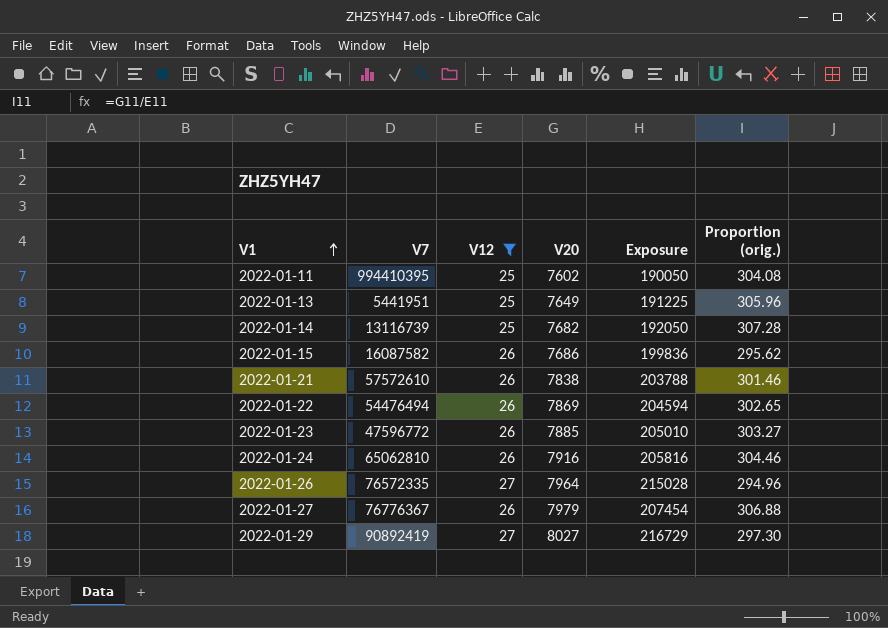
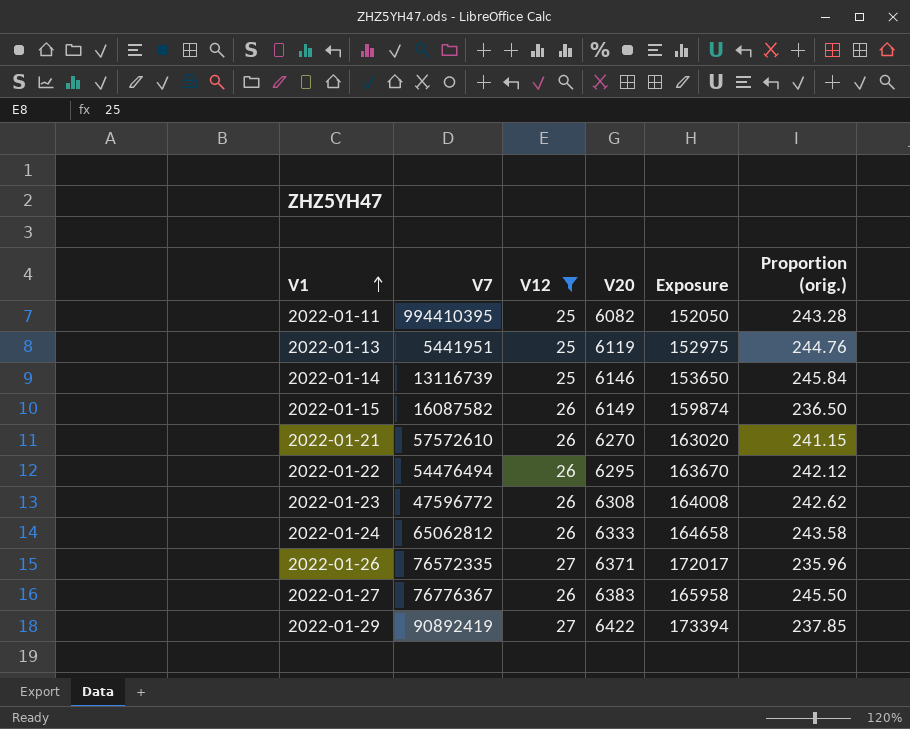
2022-01-11 | V20: 7602 -> 6082
2022-01-11 | Exposure: 190050 -> 152050
2022-01-11 | Proportion (orig.): 304.08 -> 243.28
2022-01-13 | V20: 7649 -> 6119
2022-01-13 | Exposure: 191225 -> 152975
2022-01-13 | Proportion (orig.): 305.96 -> 244.76
2022-01-14 | V20: 7682 -> 6146
2022-01-14 | Exposure: 192050 -> 153650
2022-01-14 | Proportion (orig.): 307.28 -> 245.84
2022-01-15 | V20: 7686 -> 6149
2022-01-15 | Exposure: 199836 -> 159874
2022-01-15 | Proportion (orig.): 295.62 -> 236.50
2022-01-21 | V20: 7838 -> 6270
2022-01-21 | Exposure: 203788 -> 163020
2022-01-21 | Proportion (orig.): 301.46 -> 241.15
2022-01-22 | V20: 7869 -> 6295
2022-01-22 | Exposure: 204594 -> 163670
2022-01-22 | Proportion (orig.): 302.65 -> 242.12
2022-01-23 | V20: 7885 -> 6308
2022-01-23 | Exposure: 205010 -> 164008
2022-01-23 | Proportion (orig.): 303.27 -> 242.62
2022-01-24 | V7: 65062810 -> 65062812
2022-01-24 | V20: 7916 -> 6333
2022-01-24 | Exposure: 205816 -> 164658
2022-01-24 | Proportion (orig.): 304.46 -> 243.58
2022-01-26 | V20: 7964 -> 6371
2022-01-26 | Exposure: 215028 -> 172017
2022-01-26 | Proportion (orig.): 294.96 -> 235.96
2022-01-27 | V20: 7979 -> 6383
2022-01-27 | Exposure: 207454 -> 165958
2022-01-27 | Proportion (orig.): 306.88 -> 245.50
2022-01-29 | V20: 8027 -> 6422
2022-01-29 | Exposure: 216729 -> 173394
2022-01-29 | Proportion (orig.): 297.30 -> 237.85

